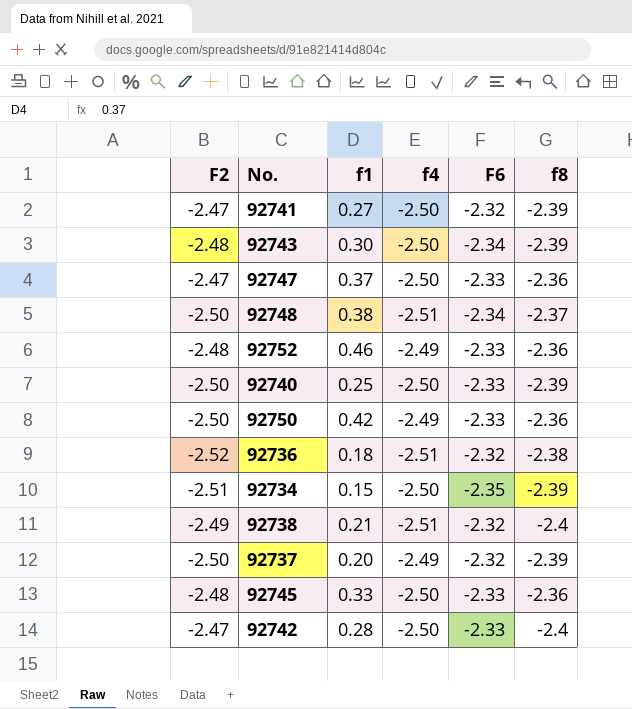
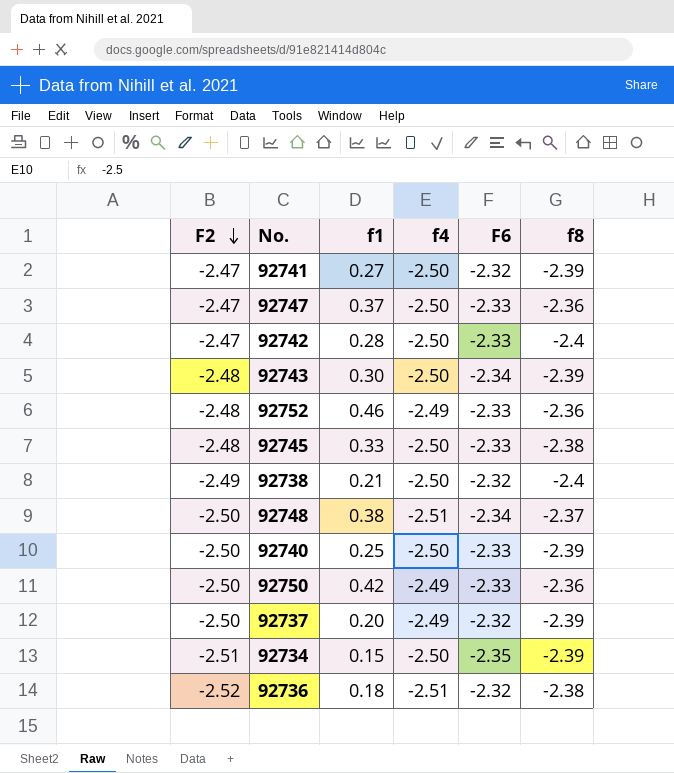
row order: none -> F2 descending
92745 | f8: -2.36 -> -2.38
92738 | f4: -2.51 -> -2.50

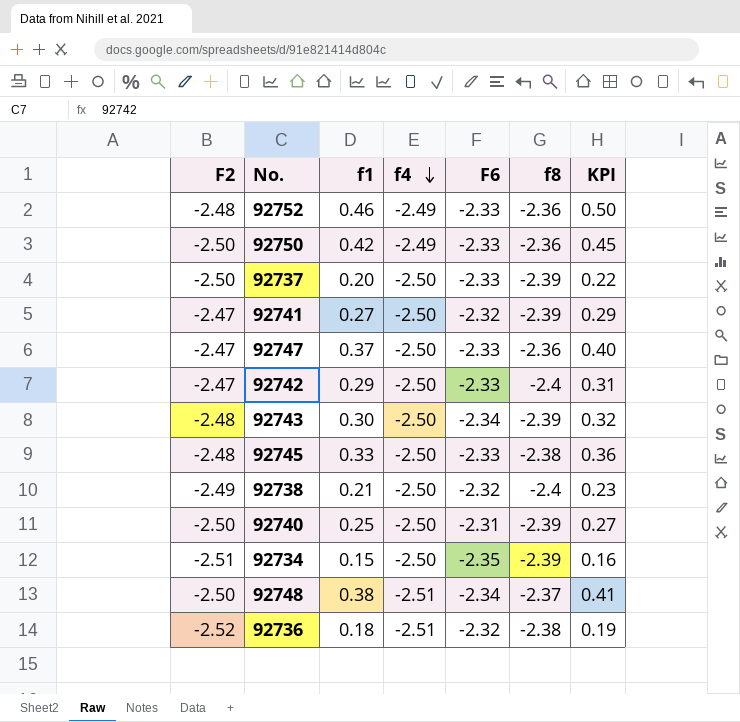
row order: F2 descending -> f4 descending
column KPI | formula: none -> [f1] * 1.08
92737 | f4: -2.49 -> -2.50
92737 | F6: -2.32 -> -2.33
92742 | f1: 0.28 -> 0.29
92740 | F6: -2.33 -> -2.31

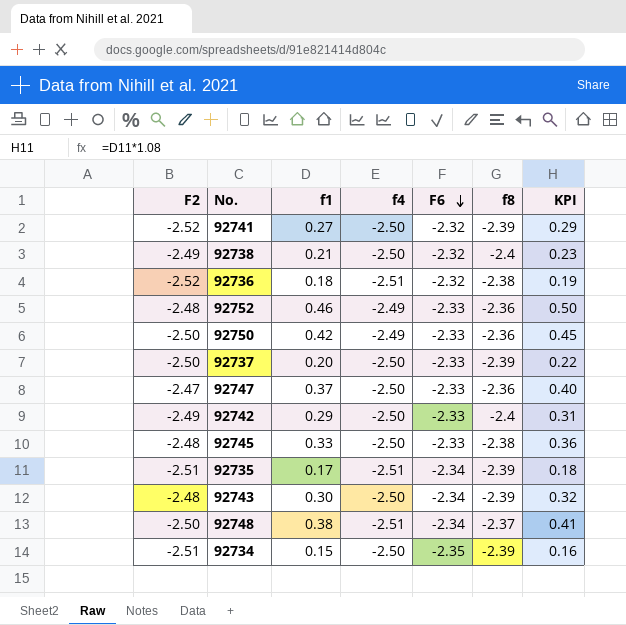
row order: f4 descending -> F6 descending
row 92740: -2.50 | 0.25 | -2.50 | -2.31 | -2.39 | 0.27 -> none
92741 | F2: -2.47 -> -2.52
92742 | F2: -2.47 -> -2.49
row 92735: none -> -2.51 | 0.17 | -2.51 | -2.34 | -2.39 | 0.18

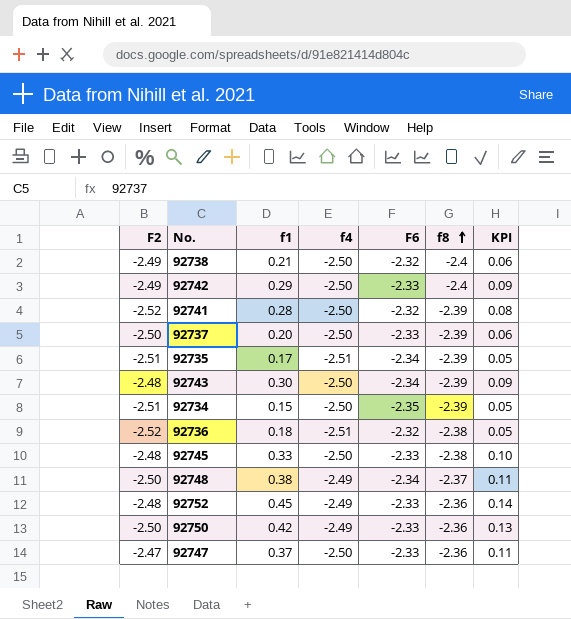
row order: F6 descending -> f8 ascending
column KPI | formula: [f1] * 1.08 -> [f1] * 0.3
92741 | f1: 0.27 -> 0.28
92748 | f4: -2.51 -> -2.49
92752 | f1: 0.46 -> 0.45

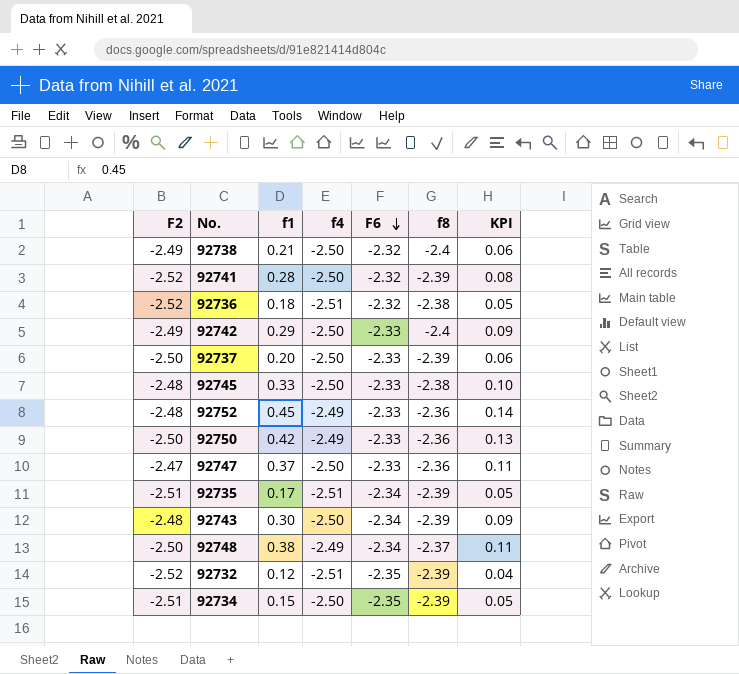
row order: f8 ascending -> F6 descending
row 92732: none -> -2.52 | 0.12 | -2.51 | -2.35 | -2.39 | 0.04

